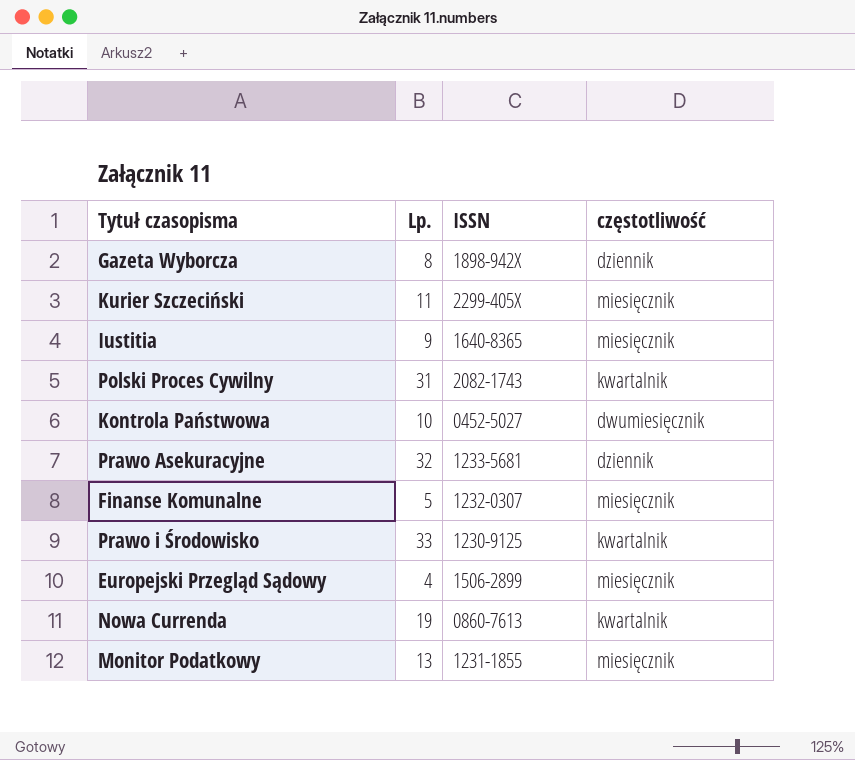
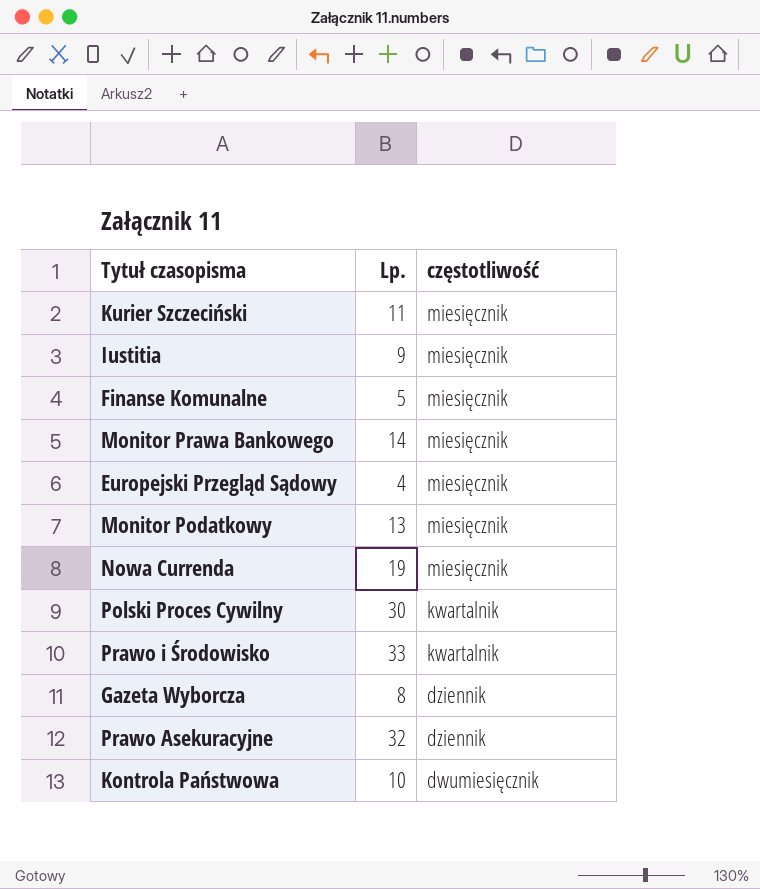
row order: none -> częstotliwość descending
column ISSN | position: 3 -> none
row Monitor Prawa Bankowego: none -> 14 | miesięcznik
Nowa Currenda | częstotliwość: kwartalnik -> miesięcznik
Polski Proces Cywilny | Lp.: 31 -> 30

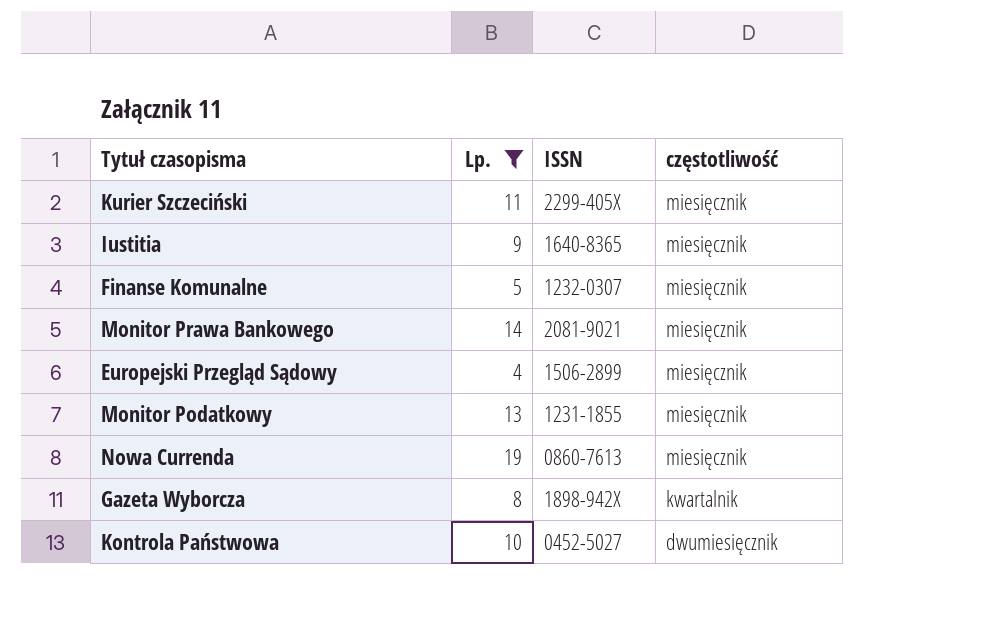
filter: none -> Lp. <= 19
column ISSN | position: none -> 3
Gazeta Wyborcza | częstotliwość: dziennik -> kwartalnik

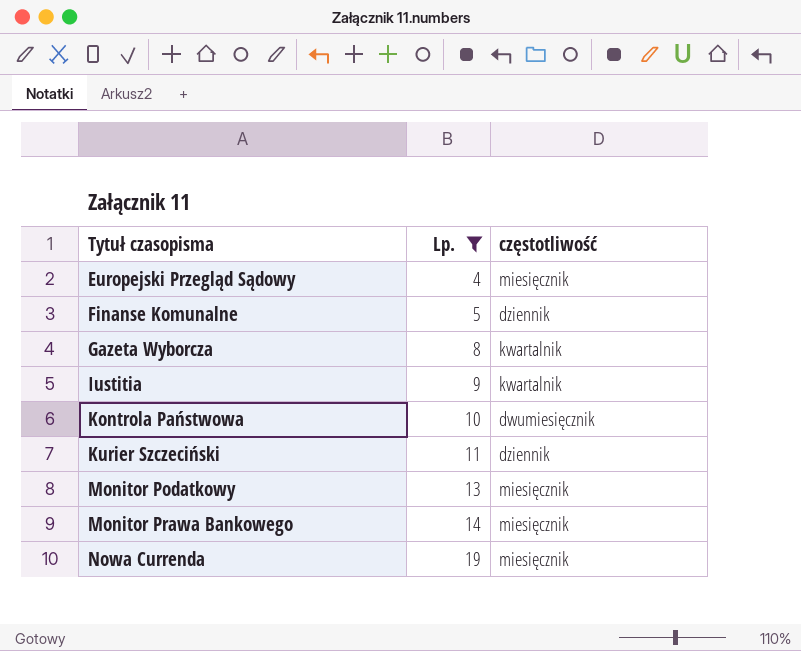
row order: częstotliwość descending -> Tytuł czasopisma ascending
column ISSN | position: 3 -> none
Finanse Komunalne | częstotliwość: miesięcznik -> dziennik
Iustitia | częstotliwość: miesięcznik -> kwartalnik
Kurier Szczeciński | częstotliwość: miesięcznik -> dziennik

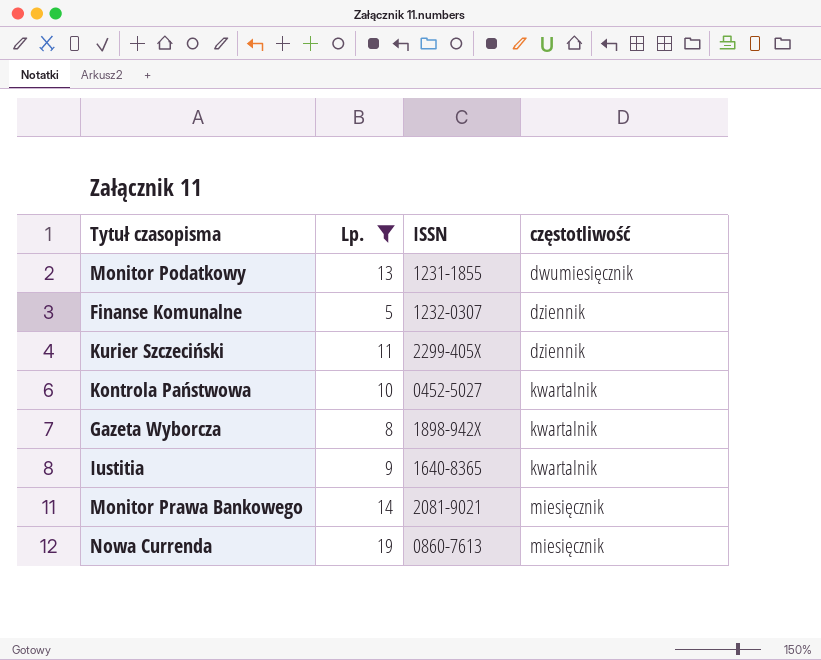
row order: Tytuł czasopisma ascending -> częstotliwość ascending
column ISSN | position: none -> 3
row Europejski Przegląd Sądowy: 4 | miesięcznik -> none
Monitor Podatkowy | częstotliwość: miesięcznik -> dwumiesięcznik
Kontrola Państwowa | częstotliwość: dwumiesięcznik -> kwartalnik

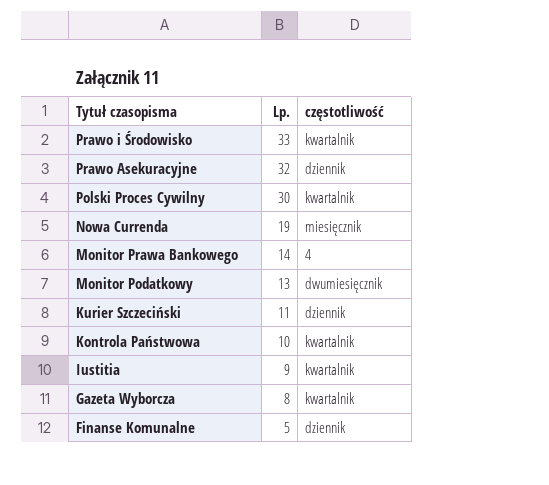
filter: Lp. <= 19 -> none
row order: częstotliwość ascending -> Tytuł czasopisma descending
column ISSN | position: 3 -> none
Monitor Prawa Bankowego | częstotliwość: miesięcznik -> 4

